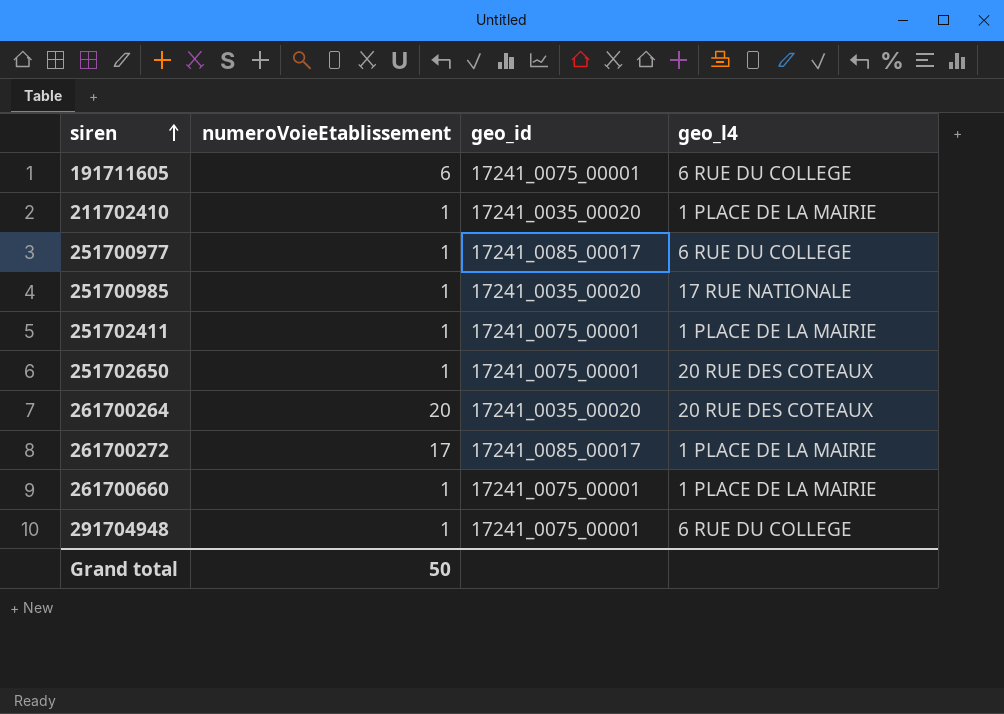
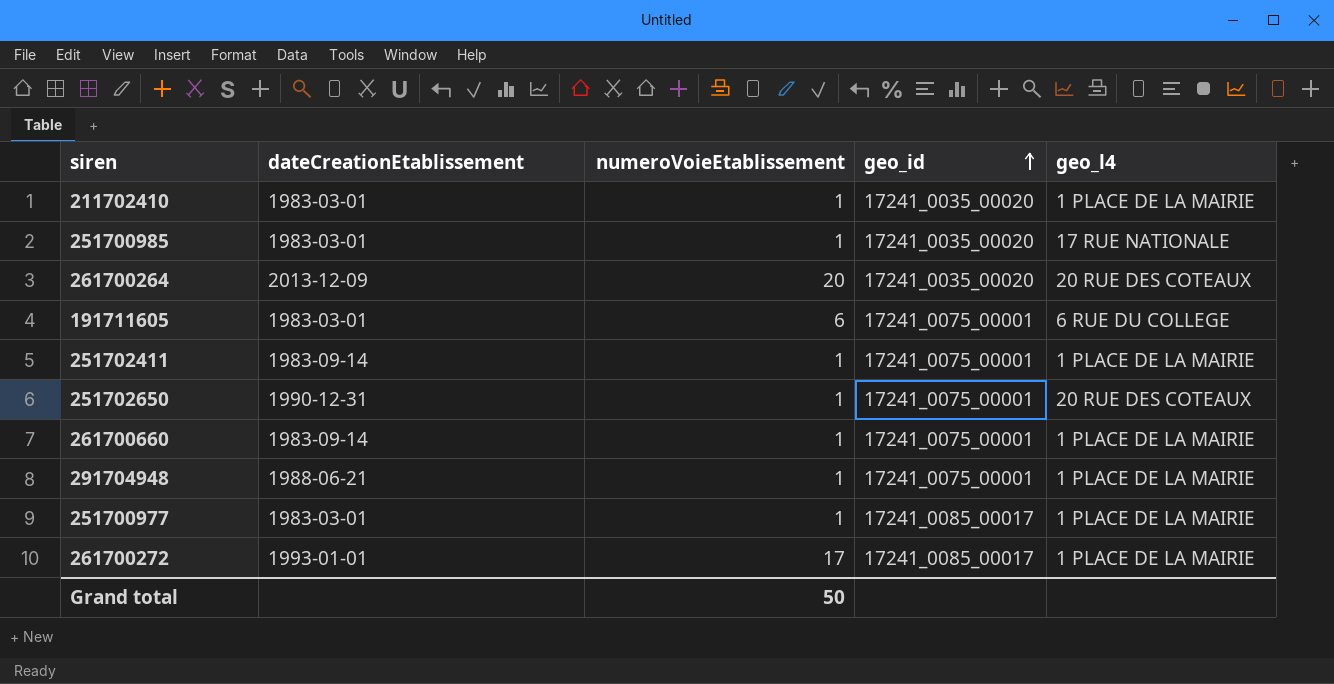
row order: siren ascending -> geo_id ascending
column dateCreationEtablissement | position: none -> 2
291704948 | geo_l4: 6 RUE DU COLLEGE -> 1 PLACE DE LA MAIRIE
251700977 | geo_l4: 6 RUE DU COLLEGE -> 1 PLACE DE LA MAIRIE

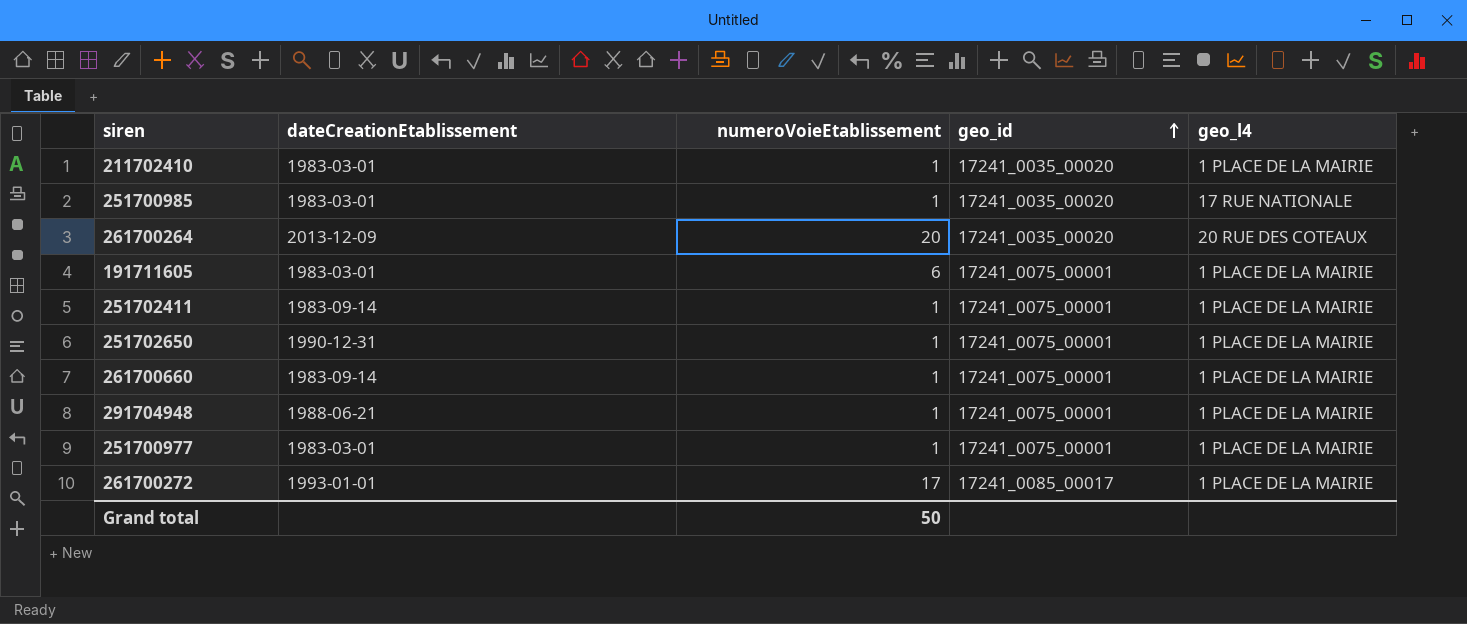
191711605 | geo_l4: 6 RUE DU COLLEGE -> 1 PLACE DE LA MAIRIE
251702650 | geo_l4: 20 RUE DES COTEAUX -> 1 PLACE DE LA MAIRIE
251700977 | geo_id: 17241_0085_00017 -> 17241_0075_00001

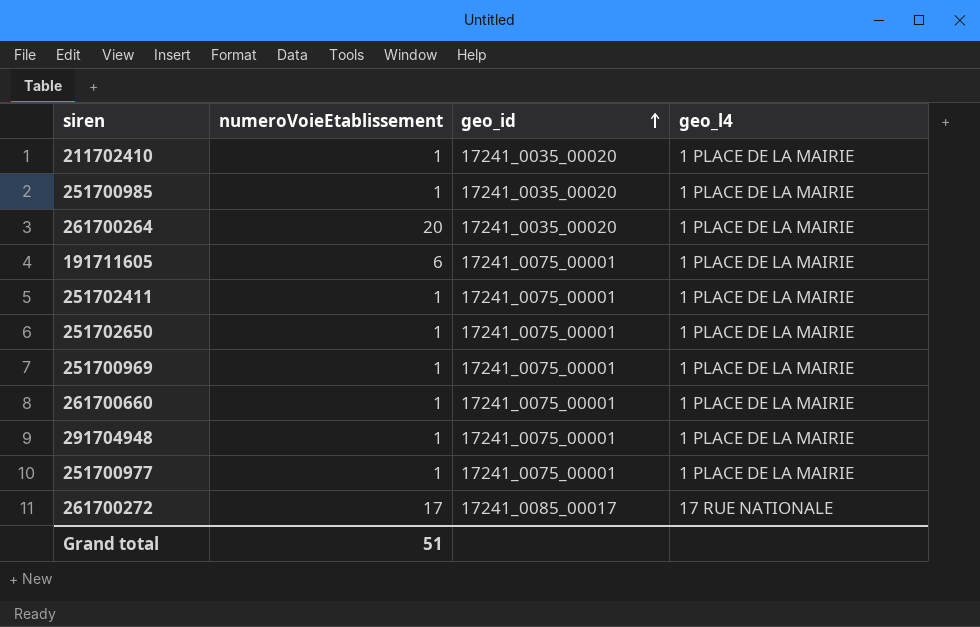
column dateCreationEtablissement | position: 2 -> none
251700985 | geo_l4: 17 RUE NATIONALE -> 1 PLACE DE LA MAIRIE
261700264 | geo_l4: 20 RUE DES COTEAUX -> 1 PLACE DE LA MAIRIE
row 251700969: none -> 1 | 17241_0075_00001 | 1 PLACE DE LA MAIRIE
261700272 | geo_l4: 1 PLACE DE LA MAIRIE -> 17 RUE NATIONALE
Grand total | numeroVoieEtablissement: 50 -> 51

